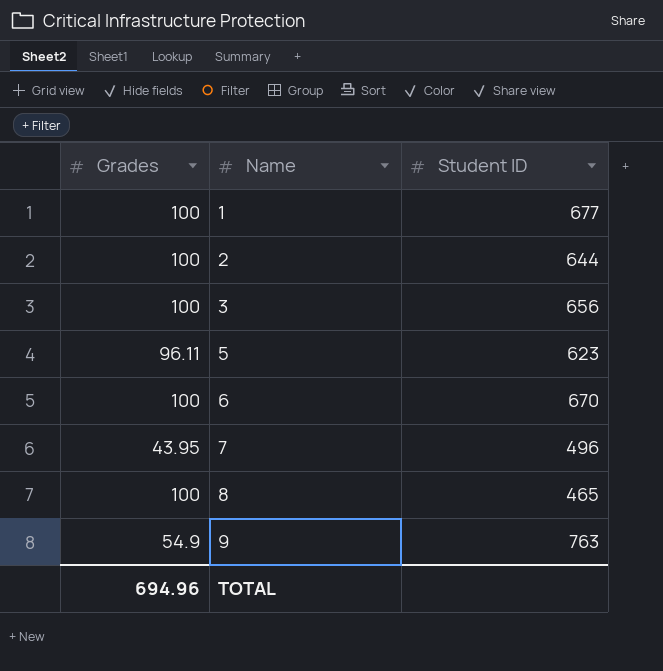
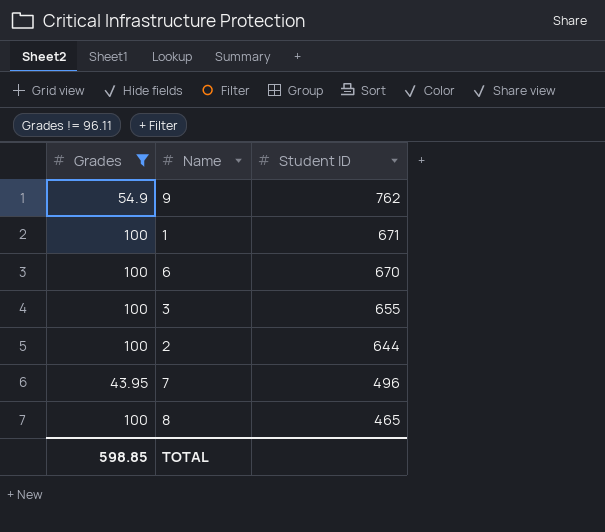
filter: none -> Grades != 96.11
row order: Name ascending -> Student ID descending
9 | Student ID: 763 -> 762
1 | Student ID: 677 -> 671
3 | Student ID: 656 -> 655
TOTAL | Grades: 694.96 -> 598.85

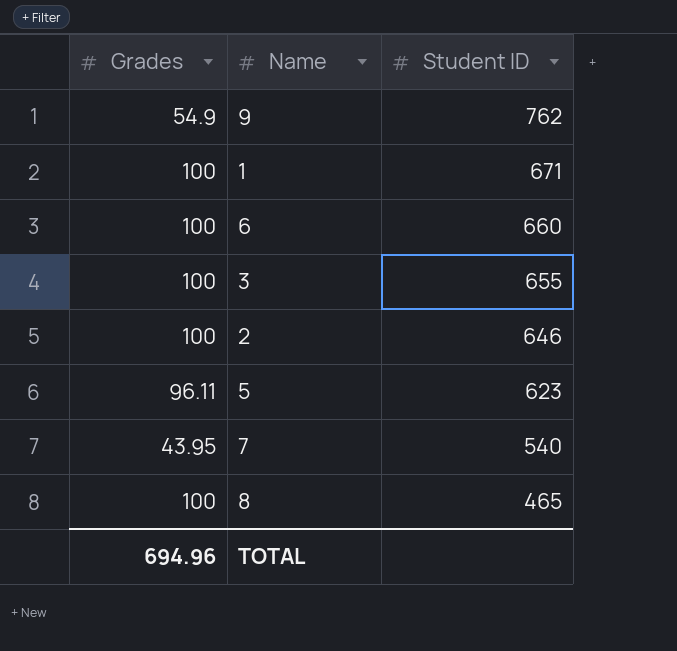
filter: Grades != 96.11 -> none
6 | Student ID: 670 -> 660
2 | Student ID: 644 -> 646
7 | Student ID: 496 -> 540
TOTAL | Grades: 598.85 -> 694.96

